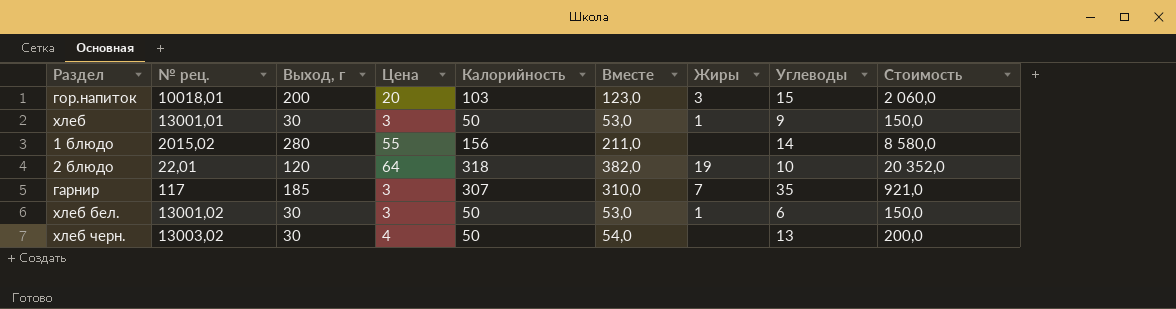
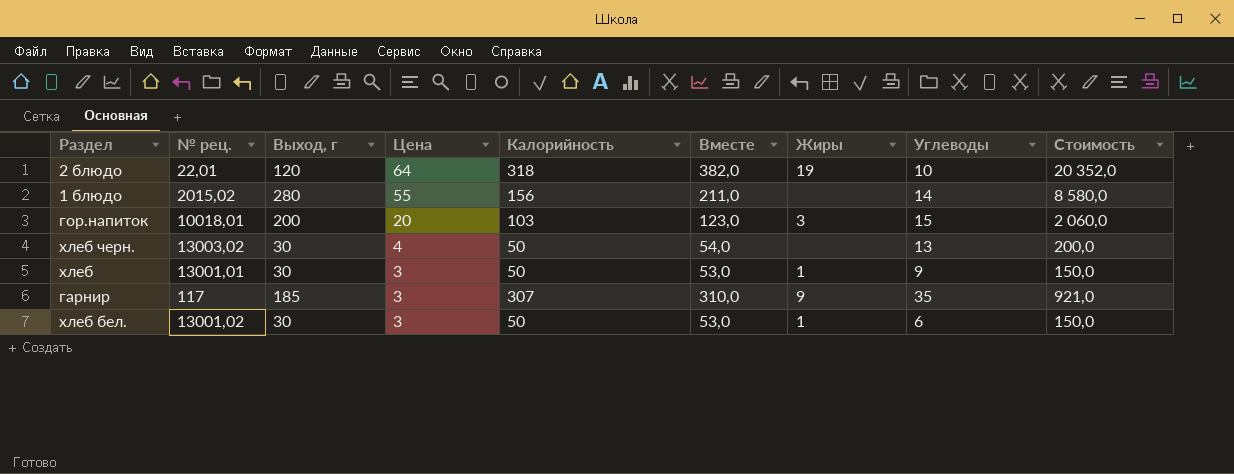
row order: none -> Цена descending
гарнир | Жиры: 7 -> 9

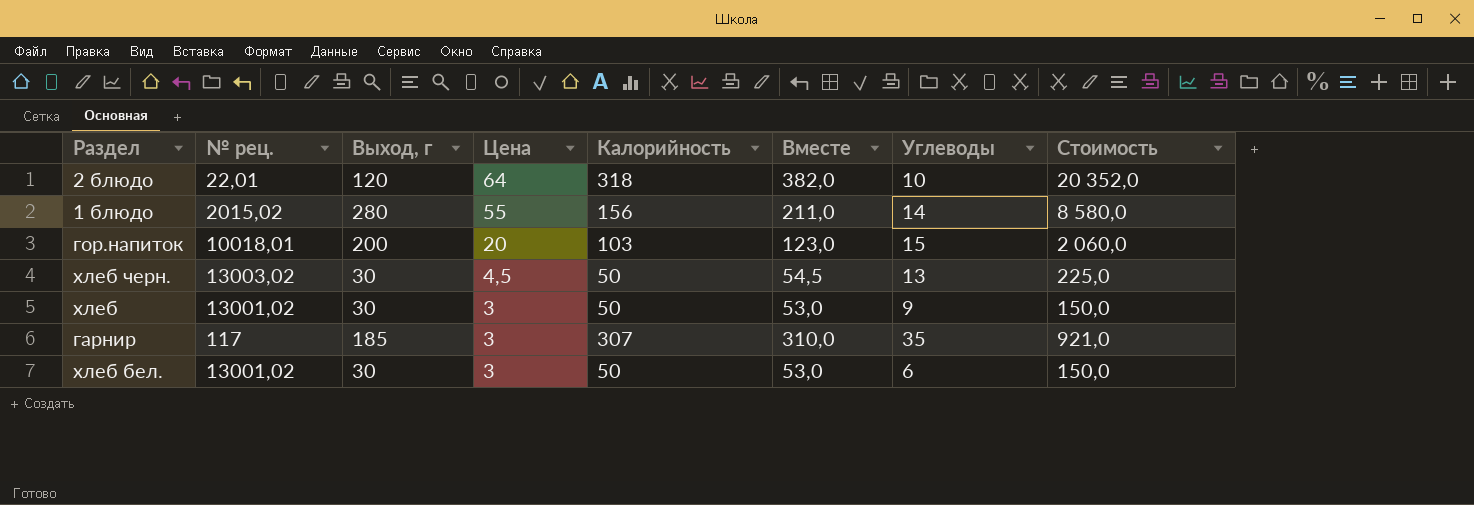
column Жиры | position: 7 -> none
хлеб черн. | Цена: 4 -> 4,5
хлеб черн. | Вместе: 54,0 -> 54,5
хлеб черн. | Стоимость: 200,0 -> 225,0
хлеб | № рец.: 13001,01 -> 13001,02

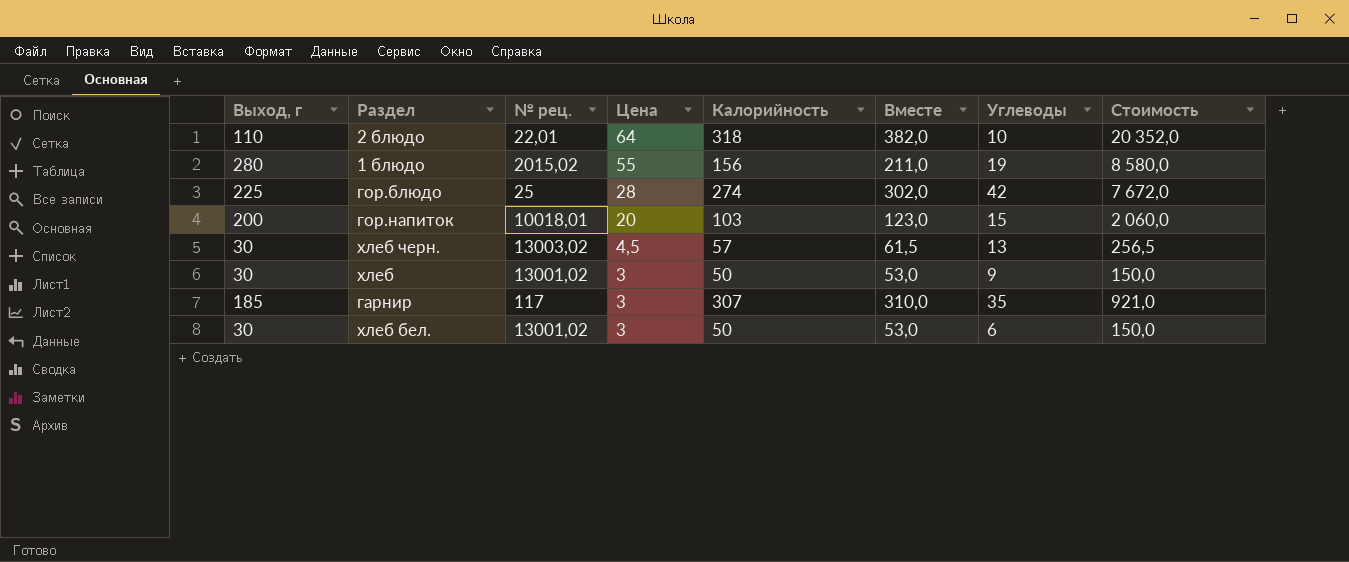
column Выход, г | position: 3 -> 1
2 блюдо | Выход, г: 120 -> 110
1 блюдо | Углеводы: 14 -> 19
row гор.блюдо: none -> 225 | 25 | 28 | 274 | 302,0 | 42 | 7 672,0
хлеб черн. | Калорийность: 50 -> 57
хлеб черн. | Вместе: 54,5 -> 61,5
хлеб черн. | Стоимость: 225,0 -> 256,5

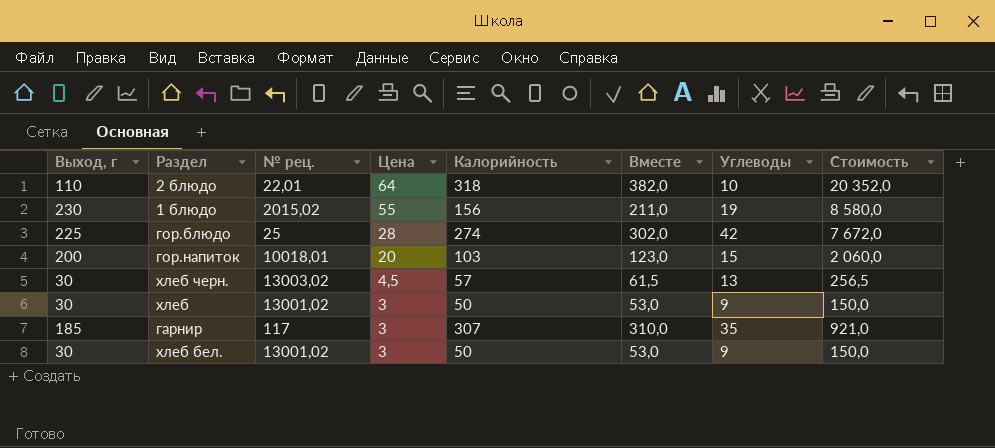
1 блюдо | Выход, г: 280 -> 230
хлеб бел. | Углеводы: 6 -> 9

